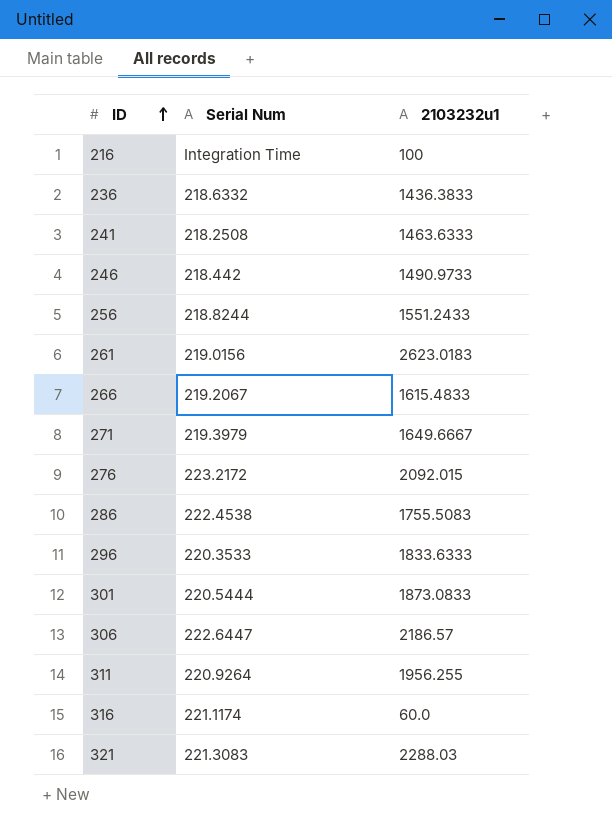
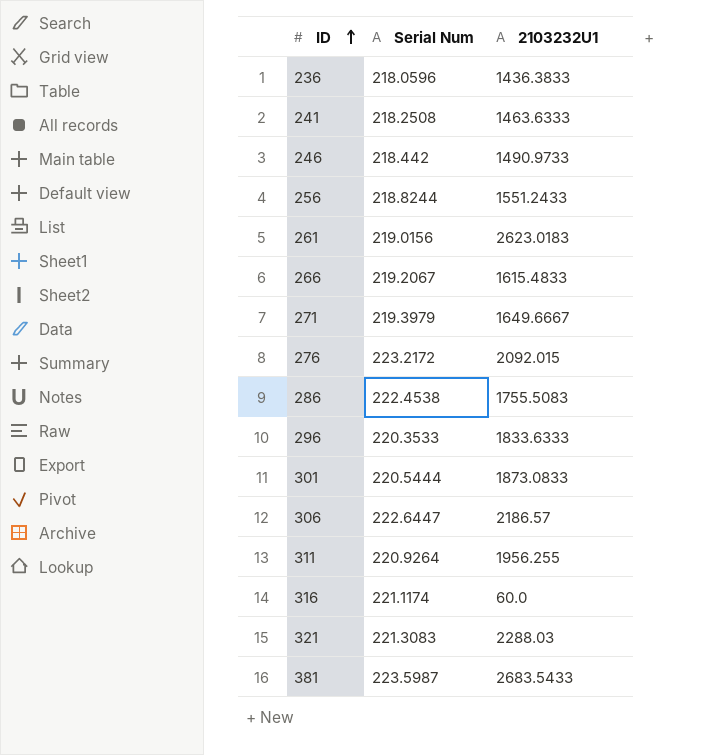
column name: 2103232u1 -> 2103232U1
row 216: Integration Time | 100 -> none
236 | Serial Num: 218.6332 -> 218.0596
row 381: none -> 223.5987 | 2683.5433

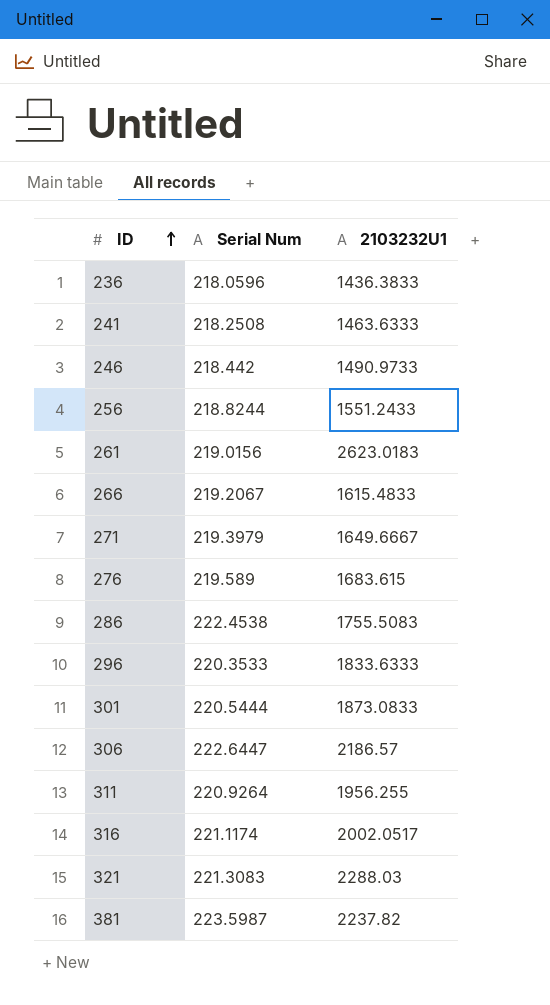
276 | Serial Num: 223.2172 -> 219.589
276 | 2103232U1: 2092.015 -> 1683.615
316 | 2103232U1: 60.0 -> 2002.0517
381 | 2103232U1: 2683.5433 -> 2237.82

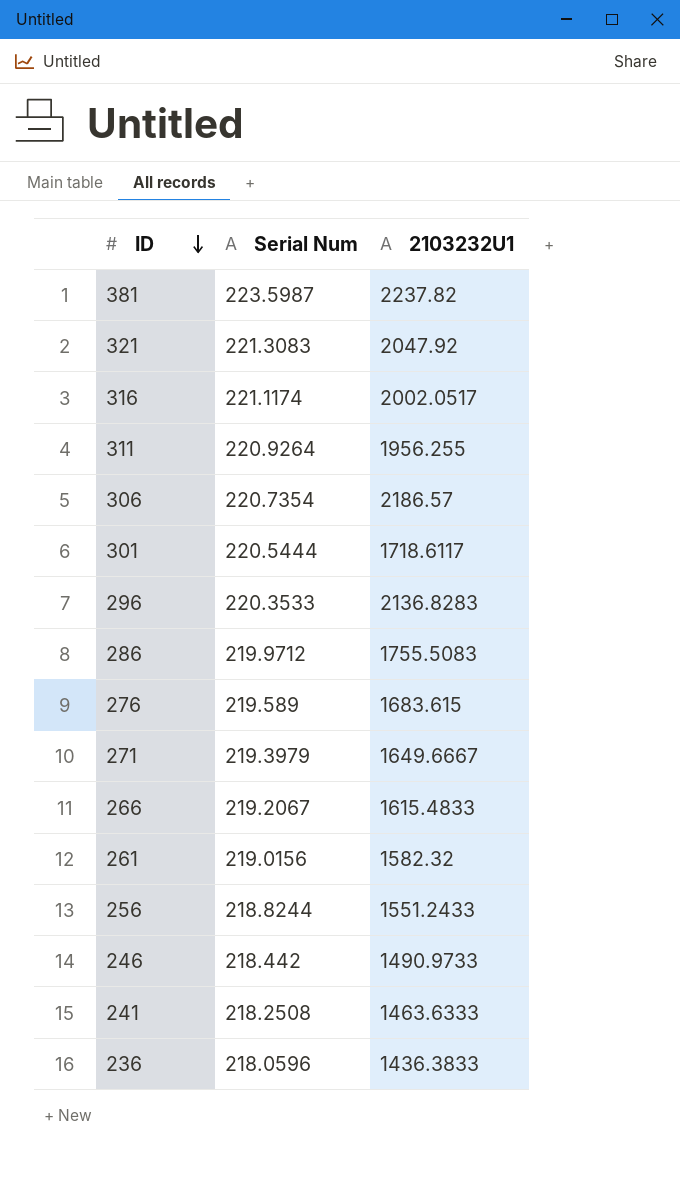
row order: ID ascending -> ID descending
321 | 2103232U1: 2288.03 -> 2047.92
306 | Serial Num: 222.6447 -> 220.7354
301 | 2103232U1: 1873.0833 -> 1718.6117
296 | 2103232U1: 1833.6333 -> 2136.8283
286 | Serial Num: 222.4538 -> 219.9712
261 | 2103232U1: 2623.0183 -> 1582.32

